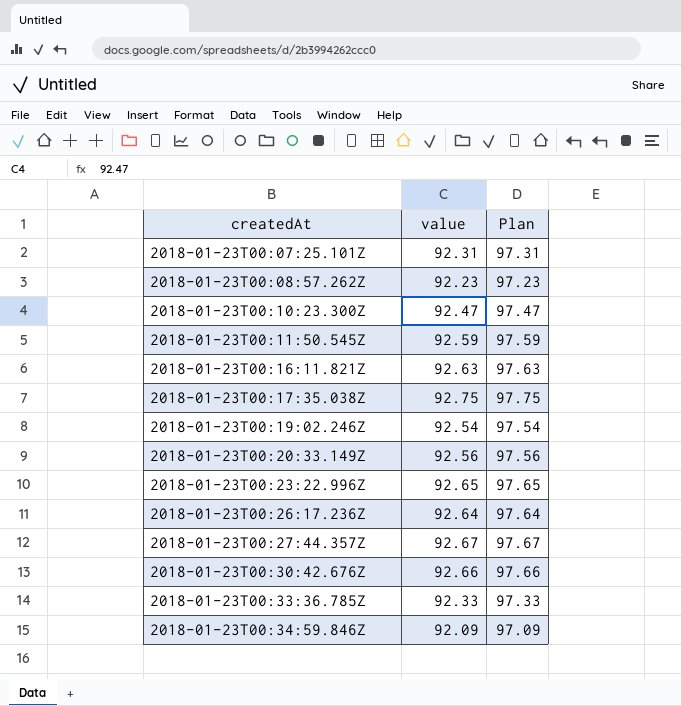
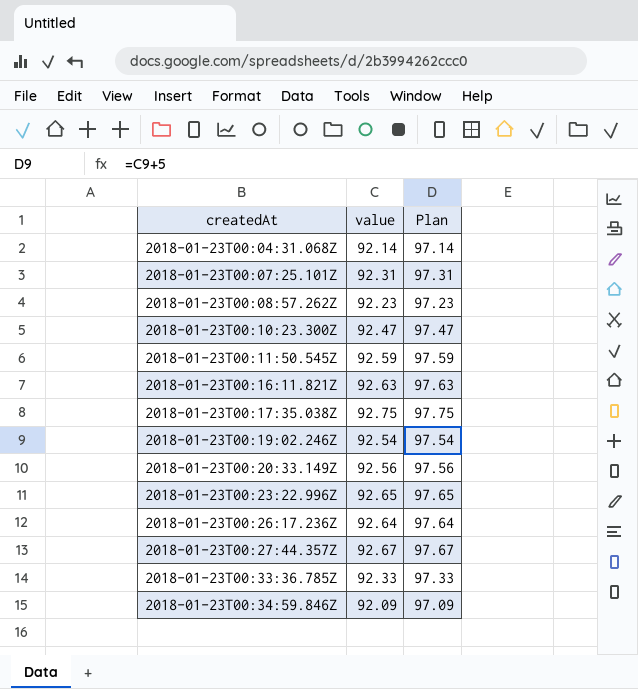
row 2018-01-23T00:30:42.676Z: 92.66 | 97.66 -> none
row 2018-01-23T00:04:31.068Z: none -> 92.14 | 97.14

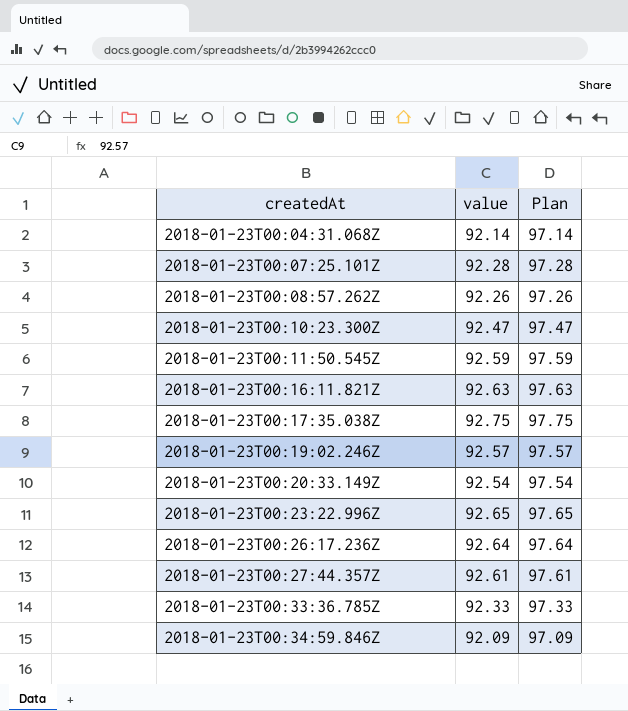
2018-01-23T00:07:25.101Z | value: 92.31 -> 92.28
2018-01-23T00:07:25.101Z | Plan: 97.31 -> 97.28
2018-01-23T00:08:57.262Z | value: 92.23 -> 92.26
2018-01-23T00:08:57.262Z | Plan: 97.23 -> 97.26
2018-01-23T00:19:02.246Z | value: 92.54 -> 92.57
2018-01-23T00:19:02.246Z | Plan: 97.54 -> 97.57
2018-01-23T00:20:33.149Z | value: 92.56 -> 92.54
2018-01-23T00:20:33.149Z | Plan: 97.56 -> 97.54
2018-01-23T00:27:44.357Z | value: 92.67 -> 92.61
2018-01-23T00:27:44.357Z | Plan: 97.67 -> 97.61

